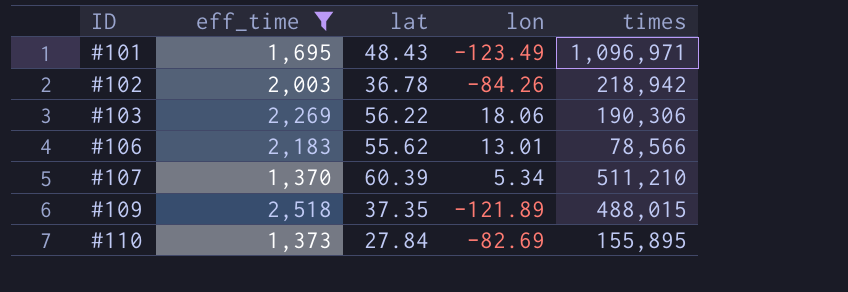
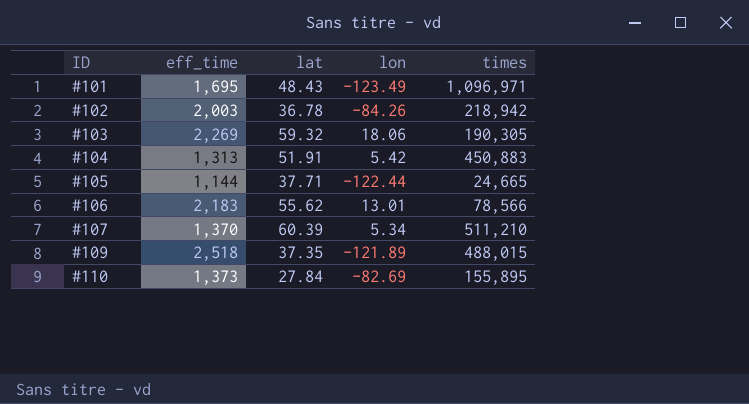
filter: eff_time >= 1,370 -> none
#103 | lat: 56.22 -> 59.32
#103 | times: 190,306 -> 190,305

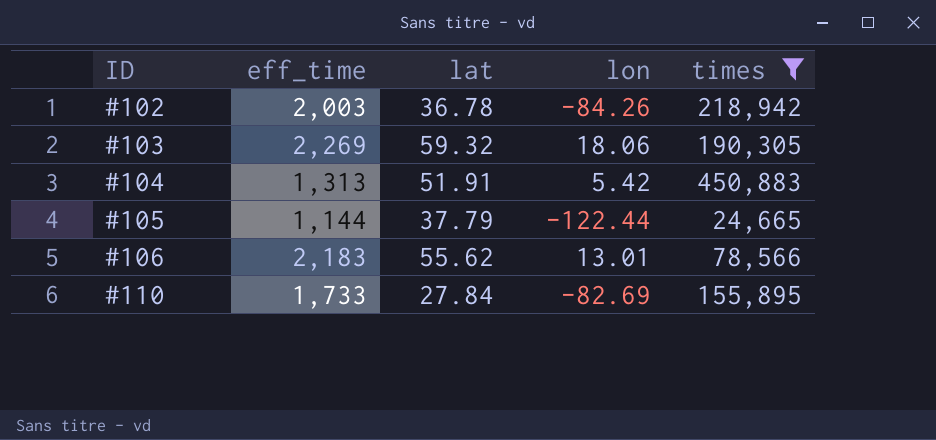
filter: none -> times <= 450,883
#105 | lat: 37.71 -> 37.79
#110 | eff_time: 1,373 -> 1,733

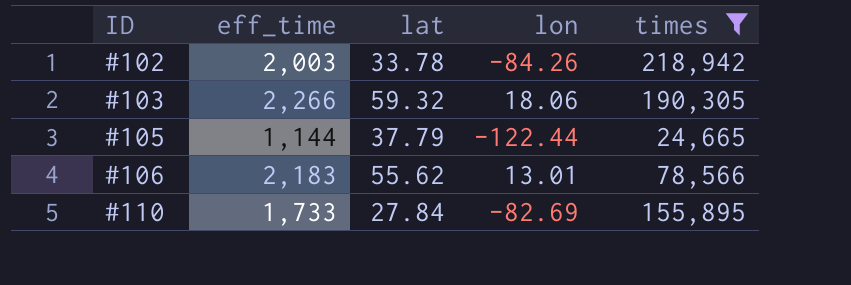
row #104: 1,313 | 51.91 | 5.42 | 450,883 -> none
#102 | lat: 36.78 -> 33.78
#103 | eff_time: 2,269 -> 2,266

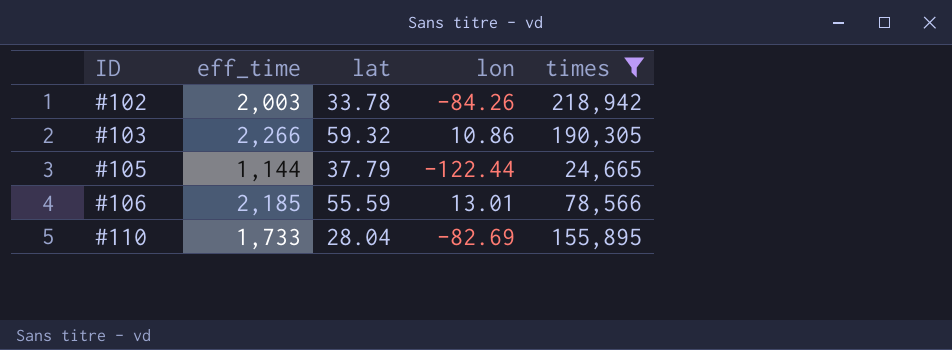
#103 | lon: 18.06 -> 10.86
#106 | eff_time: 2,183 -> 2,185
#106 | lat: 55.62 -> 55.59
#110 | lat: 27.84 -> 28.04

